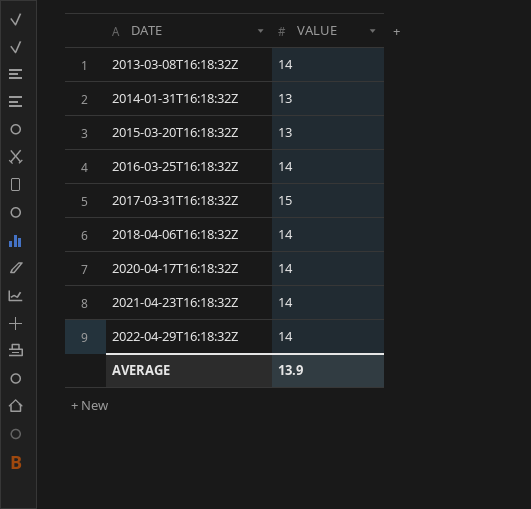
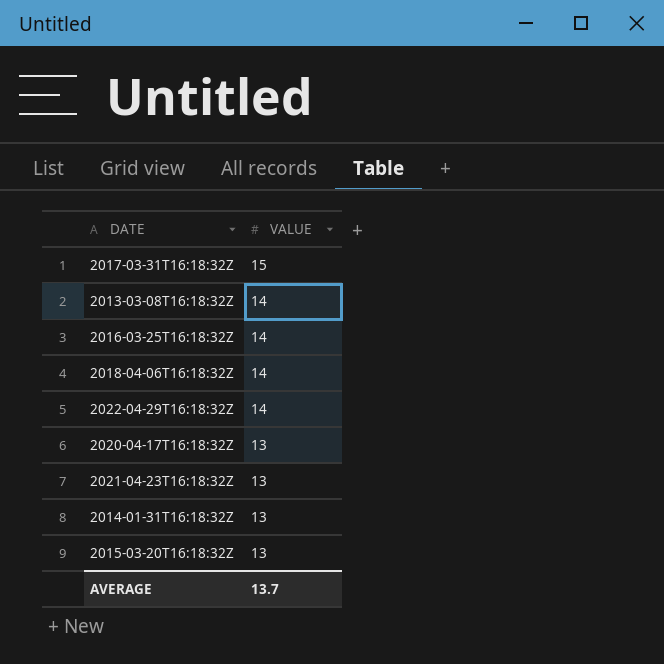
row order: DATE ascending -> VALUE descending
2020-04-17T16:18:32Z | VALUE: 14 -> 13
2021-04-23T16:18:32Z | VALUE: 14 -> 13
AVERAGE | VALUE: 13.9 -> 13.7

